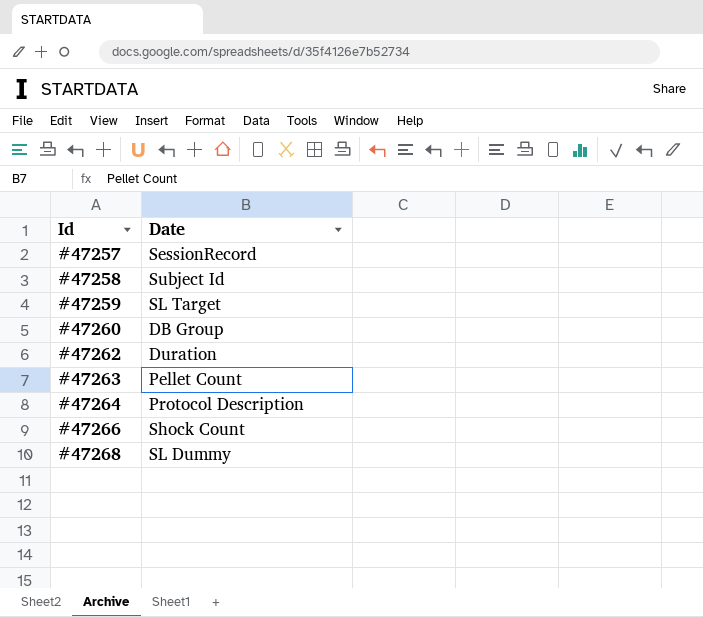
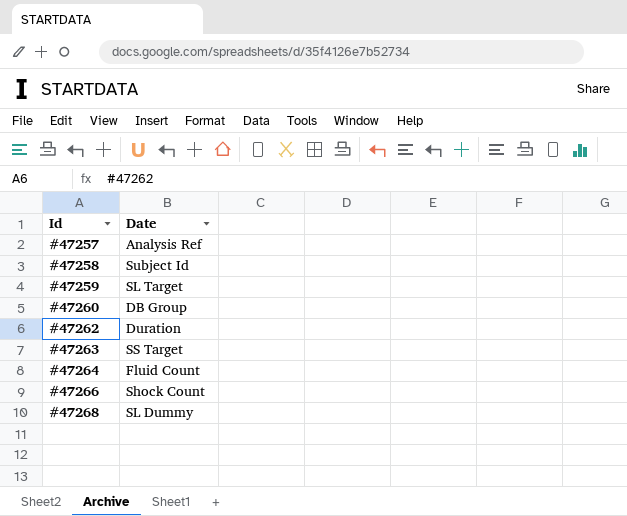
#47257 | Date: SessionRecord -> Analysis Ref
#47263 | Date: Pellet Count -> SS Target
#47264 | Date: Protocol Description -> Fluid Count

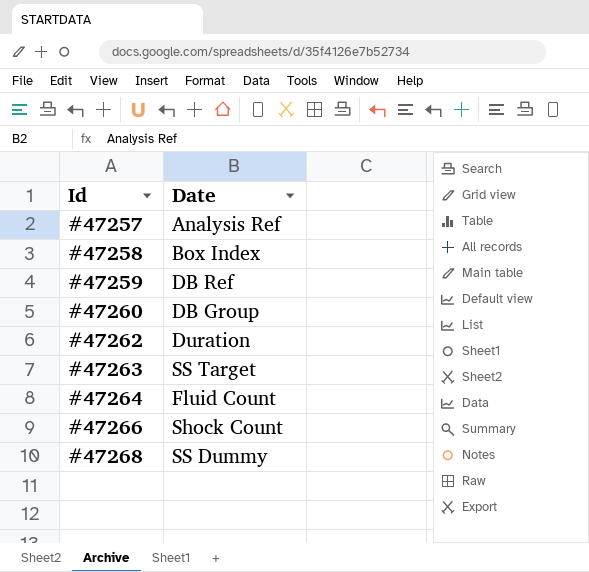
#47258 | Date: Subject Id -> Box Index
#47259 | Date: SL Target -> DB Ref
#47268 | Date: SL Dummy -> SS Dummy

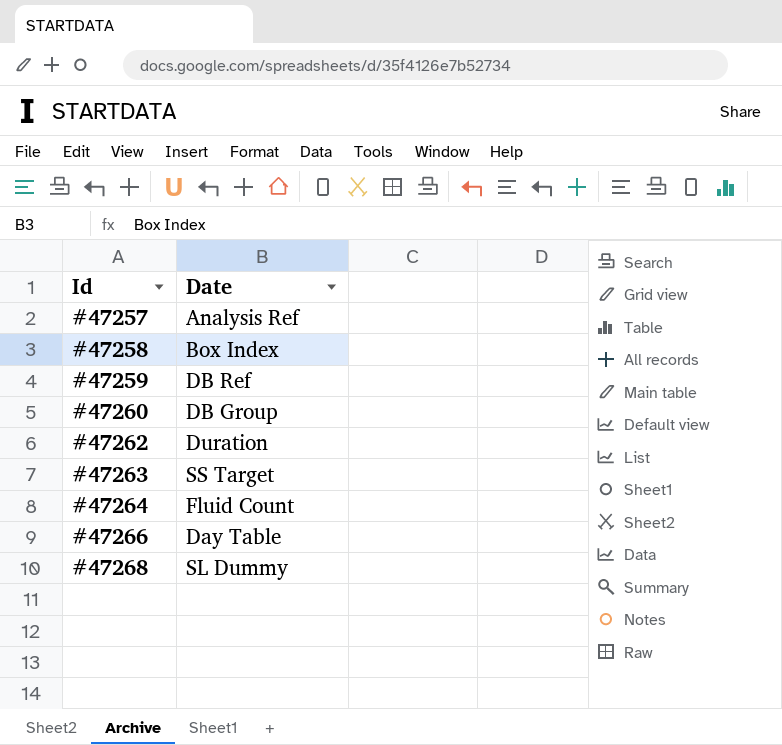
#47266 | Date: Shock Count -> Day Table
#47268 | Date: SS Dummy -> SL Dummy

